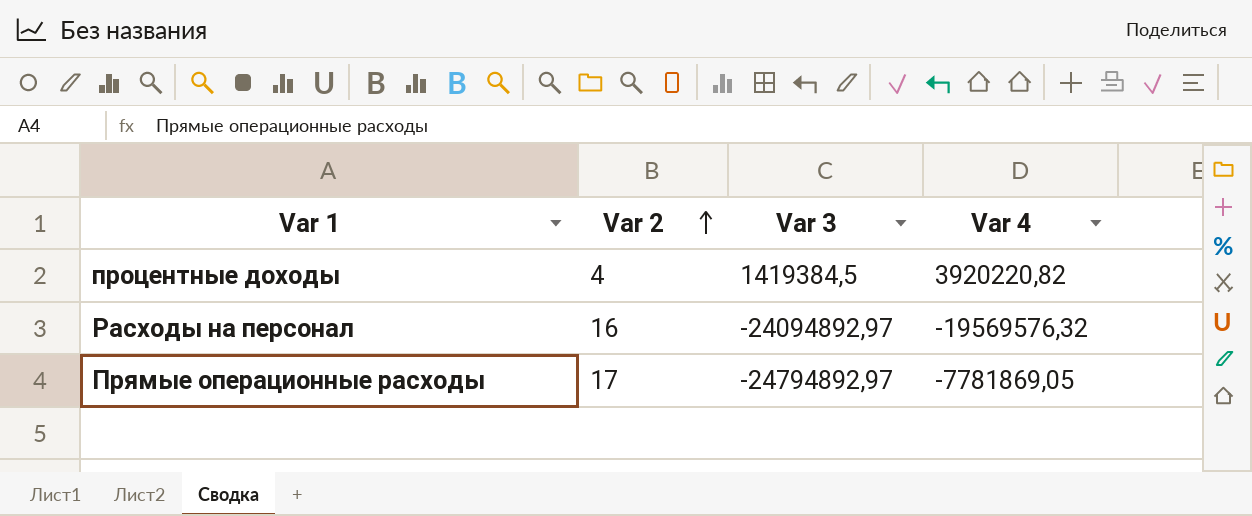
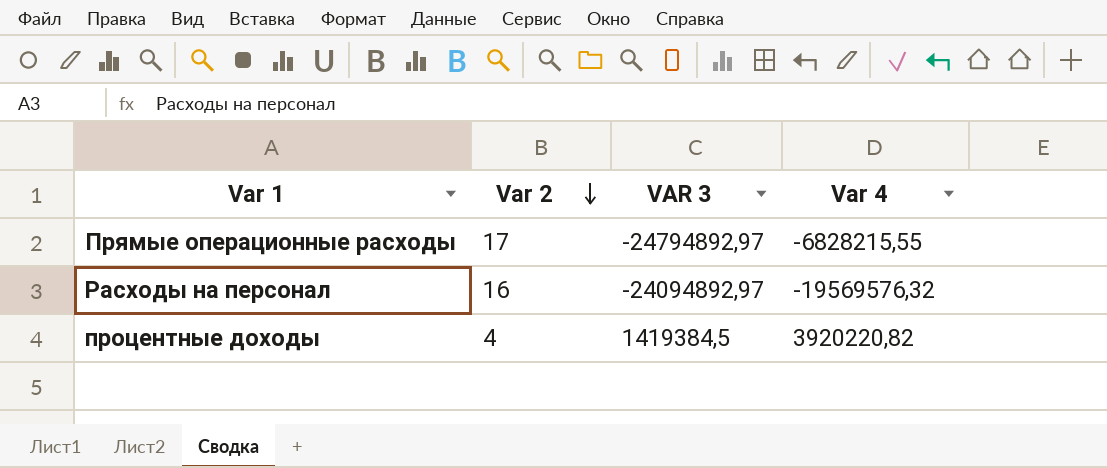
row order: Var 2 ascending -> Var 2 descending
column name: Var 3 -> VAR 3
Прямые операционные расходы | Var 4: -7781869,05 -> -6828215,55

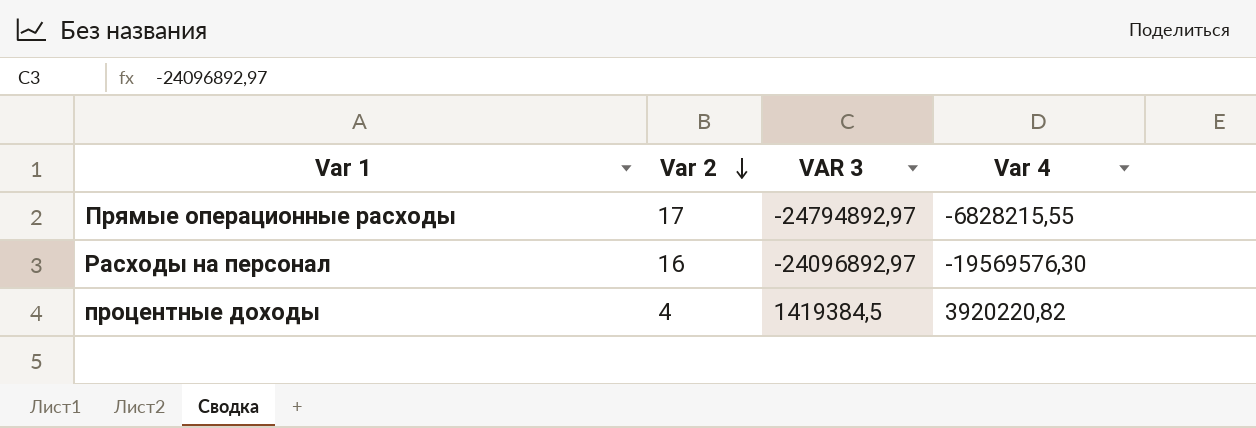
Расходы на персонал | VAR 3: -24094892,97 -> -24096892,97
Расходы на персонал | Var 4: -19569576,32 -> -19569576,30

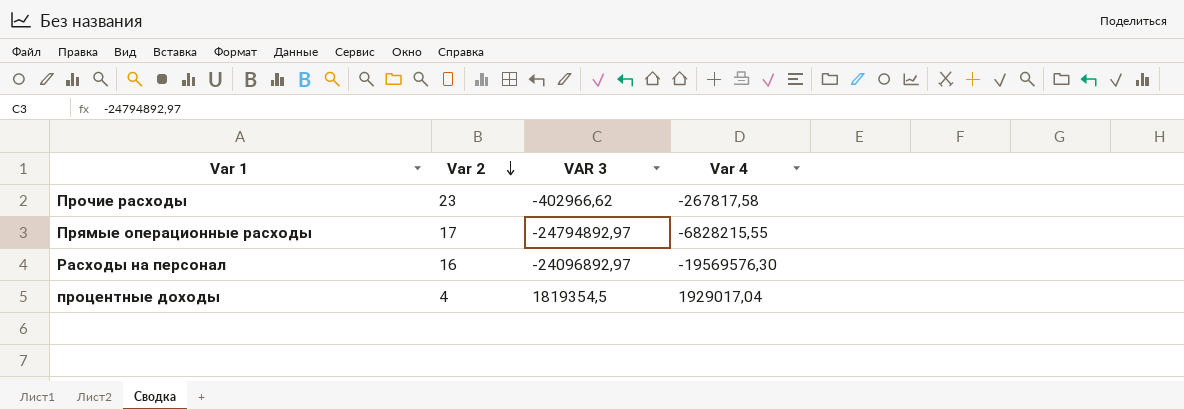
row Прочие расходы: none -> 23 | -402966,62 | -267817,58
процентные доходы | VAR 3: 1419384,5 -> 1819354,5
процентные доходы | Var 4: 3920220,82 -> 1929017,04

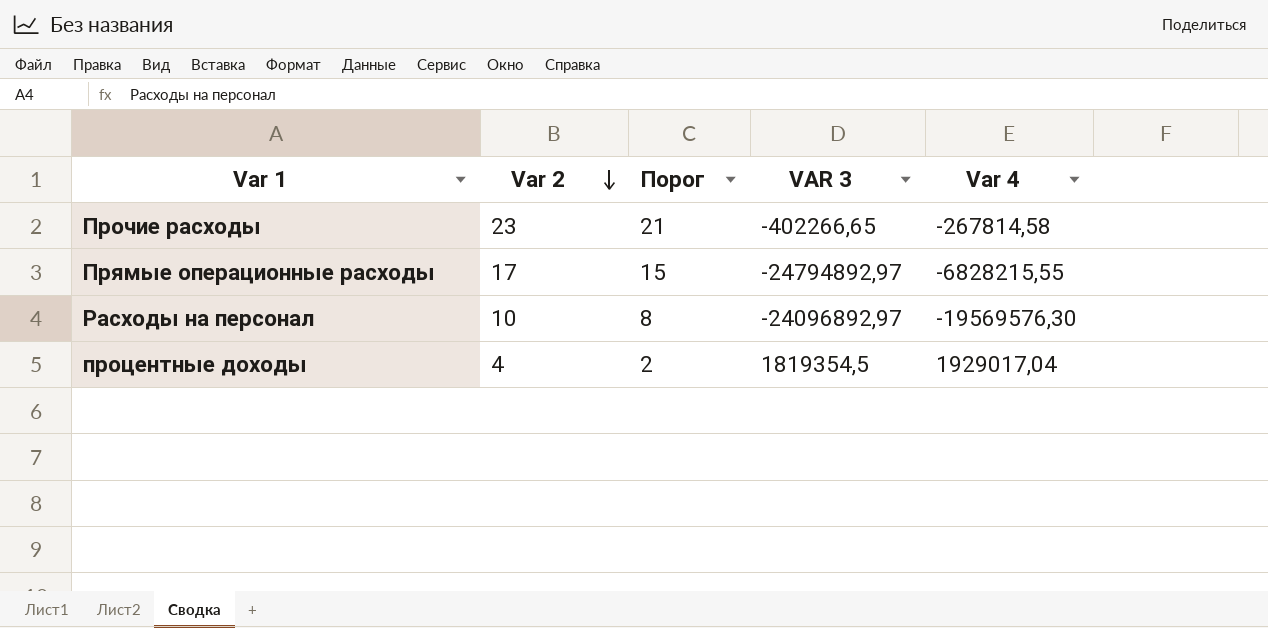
column Порог | formula: none -> [Var 2] - 2
Прочие расходы | VAR 3: -402966,62 -> -402266,65
Прочие расходы | Var 4: -267817,58 -> -267814,58
Расходы на персонал | Var 2: 16 -> 10

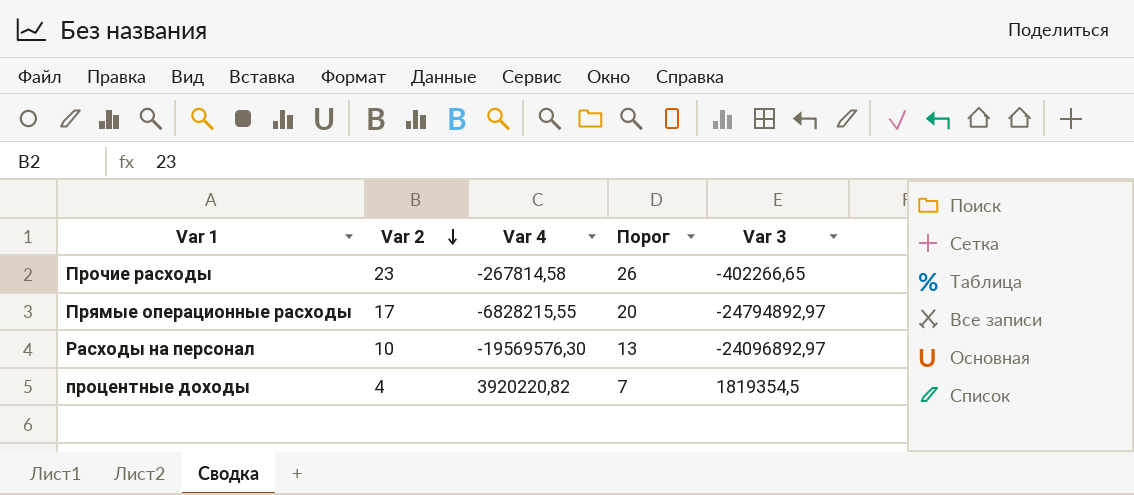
column Var 4 | position: 5 -> 3
column Порог | formula: [Var 2] - 2 -> [Var 2] + 3
column name: VAR 3 -> Var 3
процентные доходы | Var 4: 1929017,04 -> 3920220,82

